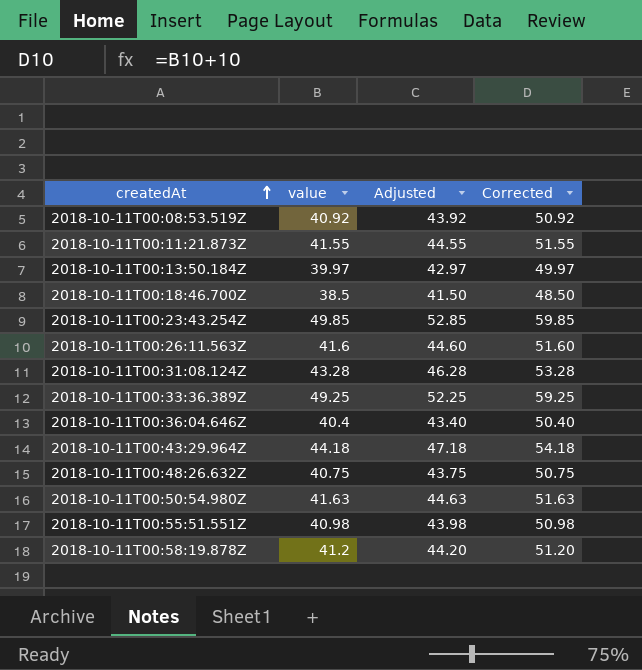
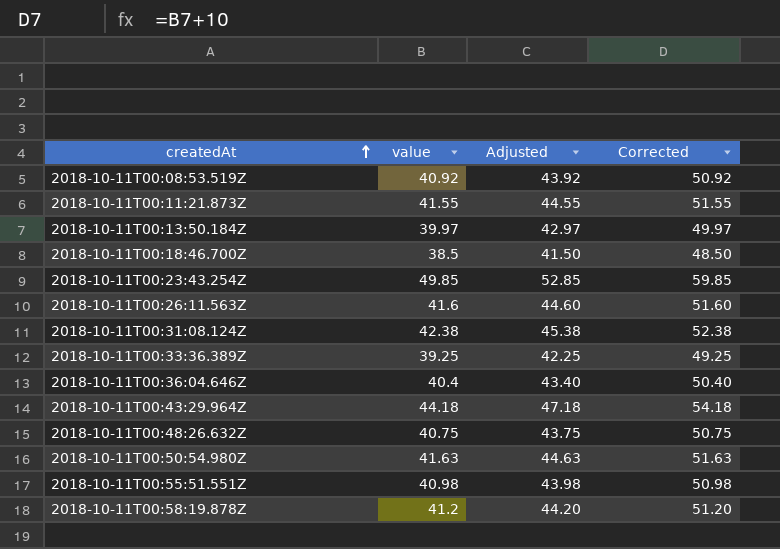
2018-10-11T00:31:08.124Z | value: 43.28 -> 42.38
2018-10-11T00:31:08.124Z | Adjusted: 46.28 -> 45.38
2018-10-11T00:31:08.124Z | Corrected: 53.28 -> 52.38
2018-10-11T00:33:36.389Z | value: 49.25 -> 39.25
2018-10-11T00:33:36.389Z | Adjusted: 52.25 -> 42.25
2018-10-11T00:33:36.389Z | Corrected: 59.25 -> 49.25

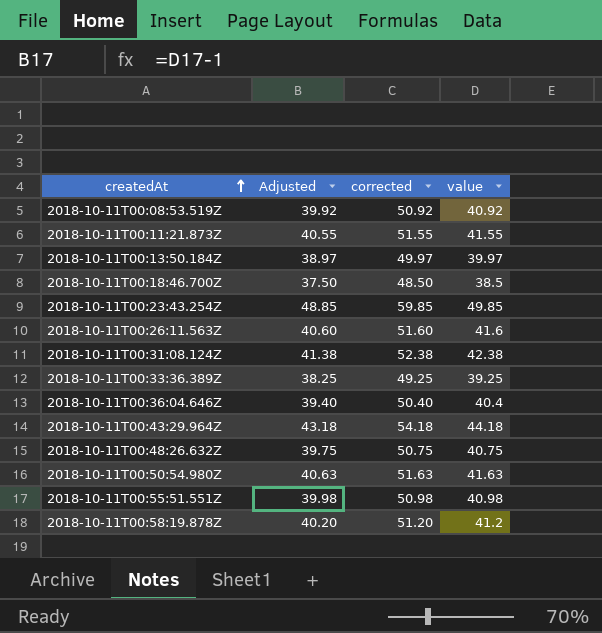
column Adjusted | formula: [value] + 3 -> [value] - 1
column name: Corrected -> corrected
column value | position: 2 -> 4

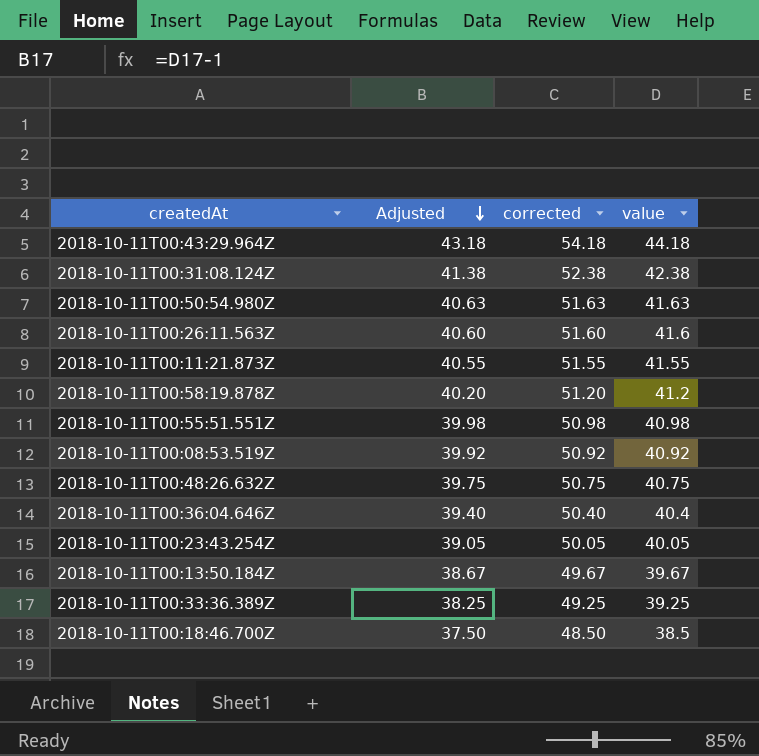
row order: createdAt ascending -> Adjusted descending
2018-10-11T00:23:43.254Z | Adjusted: 48.85 -> 39.05
2018-10-11T00:23:43.254Z | corrected: 59.85 -> 50.05
2018-10-11T00:23:43.254Z | value: 49.85 -> 40.05
2018-10-11T00:13:50.184Z | Adjusted: 38.97 -> 38.67
2018-10-11T00:13:50.184Z | corrected: 49.97 -> 49.67
2018-10-11T00:13:50.184Z | value: 39.97 -> 39.67

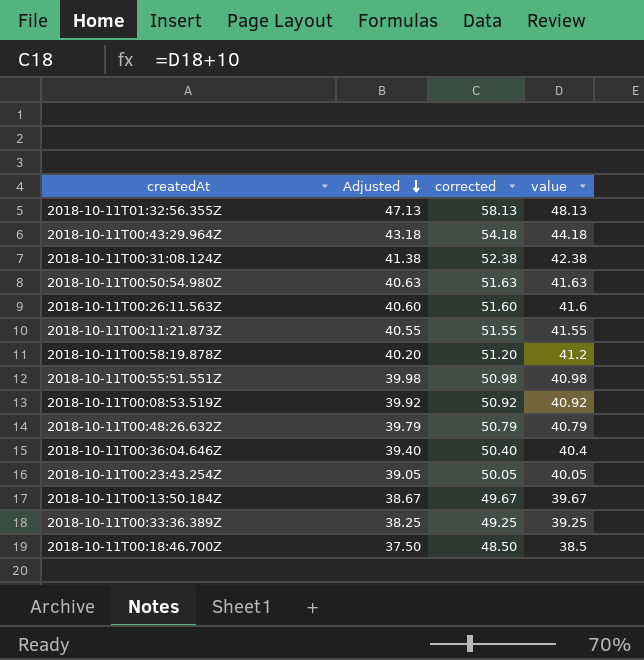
row 2018-10-11T01:32:56.355Z: none -> 47.13 | 58.13 | 48.13
2018-10-11T00:48:26.632Z | Adjusted: 39.75 -> 39.79
2018-10-11T00:48:26.632Z | corrected: 50.75 -> 50.79
2018-10-11T00:48:26.632Z | value: 40.75 -> 40.79

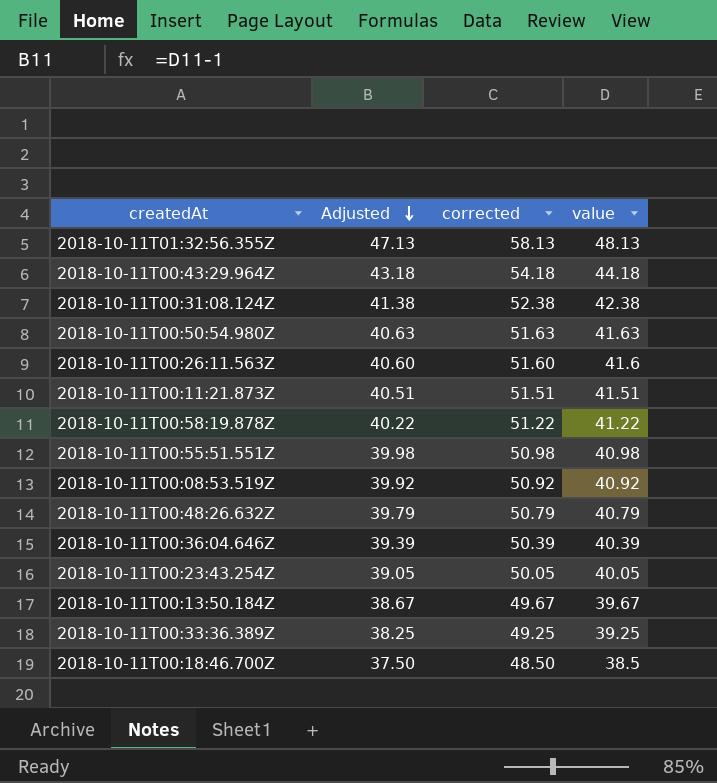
2018-10-11T00:11:21.873Z | Adjusted: 40.55 -> 40.51
2018-10-11T00:11:21.873Z | corrected: 51.55 -> 51.51
2018-10-11T00:11:21.873Z | value: 41.55 -> 41.51
2018-10-11T00:58:19.878Z | Adjusted: 40.20 -> 40.22
2018-10-11T00:58:19.878Z | corrected: 51.20 -> 51.22
2018-10-11T00:58:19.878Z | value: 41.2 -> 41.22
2018-10-11T00:36:04.646Z | Adjusted: 39.40 -> 39.39
2018-10-11T00:36:04.646Z | corrected: 50.40 -> 50.39
2018-10-11T00:36:04.646Z | value: 40.4 -> 40.39

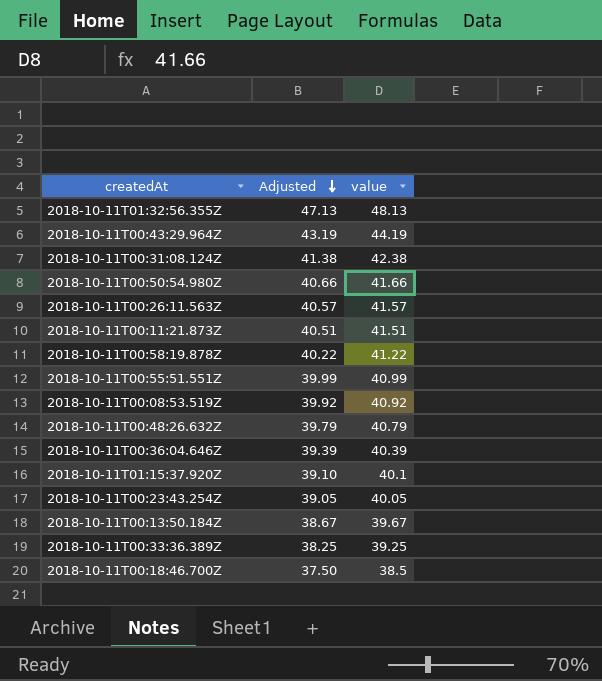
column corrected | formula: [value] + 10 -> none
2018-10-11T00:43:29.964Z | Adjusted: 43.18 -> 43.19
2018-10-11T00:43:29.964Z | value: 44.18 -> 44.19
2018-10-11T00:50:54.980Z | Adjusted: 40.63 -> 40.66
2018-10-11T00:50:54.980Z | value: 41.63 -> 41.66
2018-10-11T00:26:11.563Z | Adjusted: 40.60 -> 40.57
2018-10-11T00:26:11.563Z | value: 41.6 -> 41.57
2018-10-11T00:55:51.551Z | Adjusted: 39.98 -> 39.99
2018-10-11T00:55:51.551Z | value: 40.98 -> 40.99
row 2018-10-11T01:15:37.920Z: none -> 39.10 | 40.1

